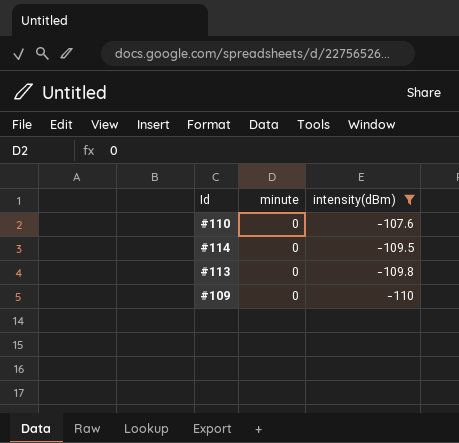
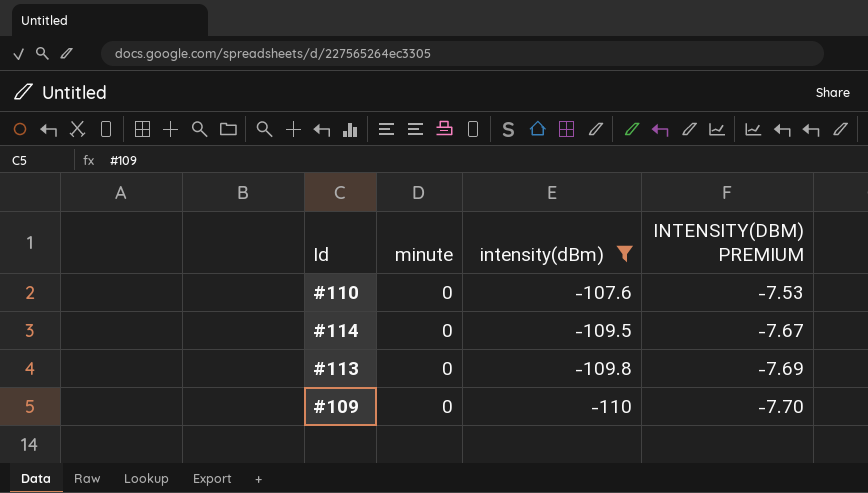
column INTENSITY(DBM) PREMIUM | formula: none -> [intensity(dBm)] * 0.07

